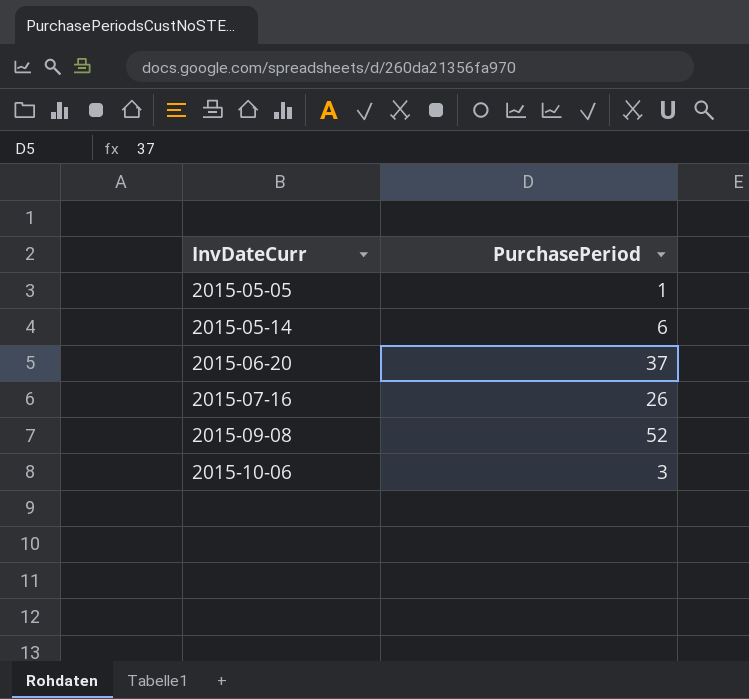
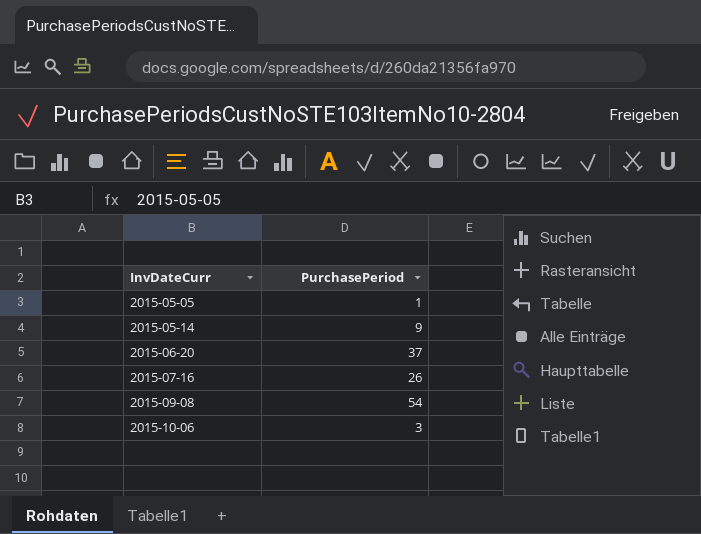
2015-05-14 | PurchasePeriod: 6 -> 9
2015-09-08 | PurchasePeriod: 52 -> 54

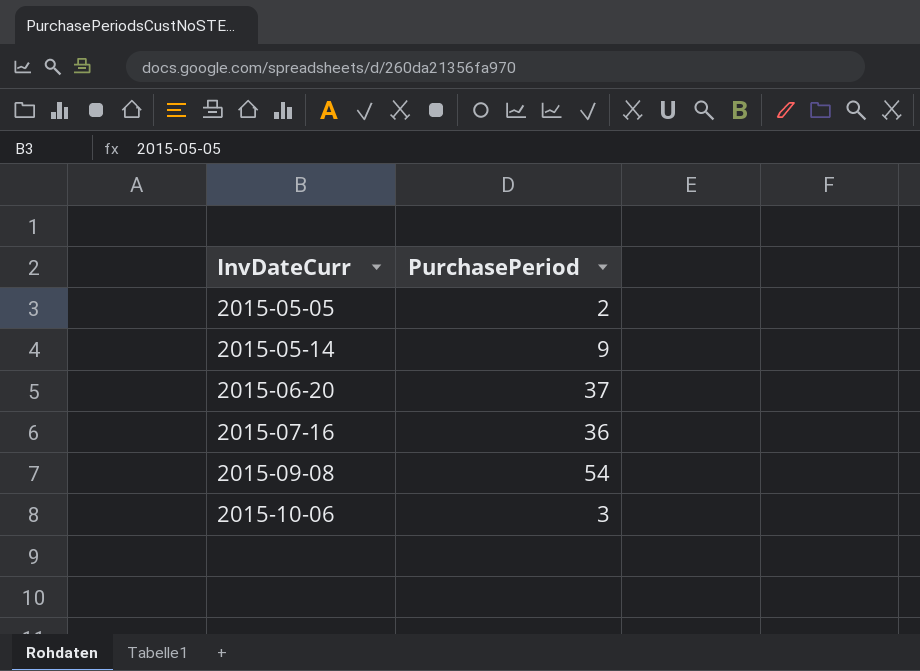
2015-05-05 | PurchasePeriod: 1 -> 2
2015-07-16 | PurchasePeriod: 26 -> 36

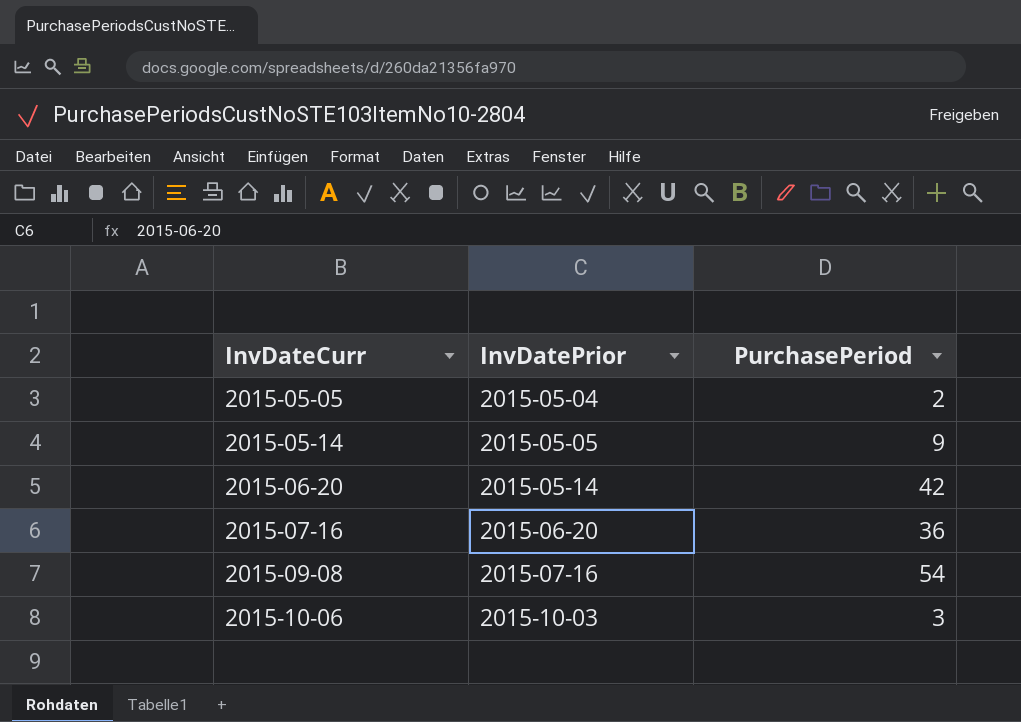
column InvDatePrior | position: none -> 2
2015-06-20 | PurchasePeriod: 37 -> 42

